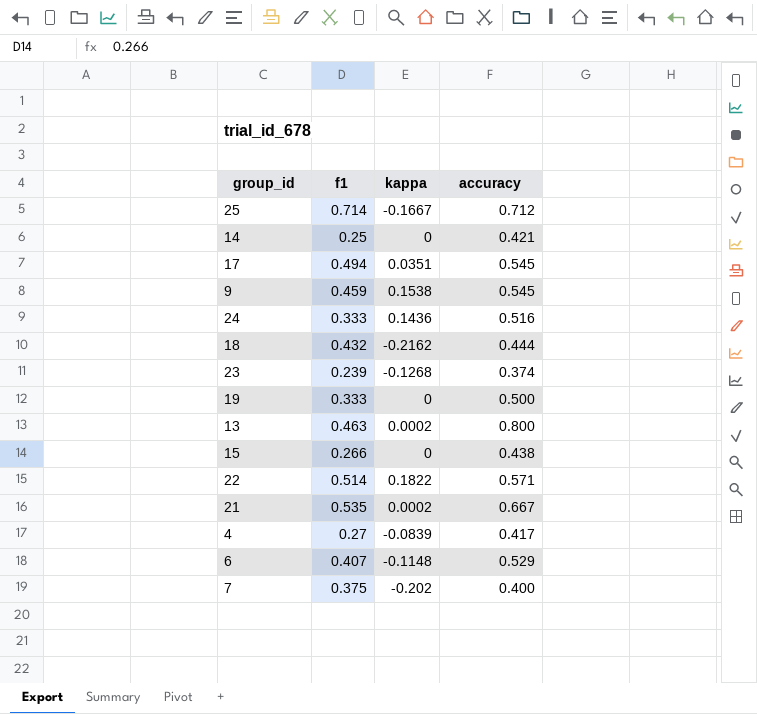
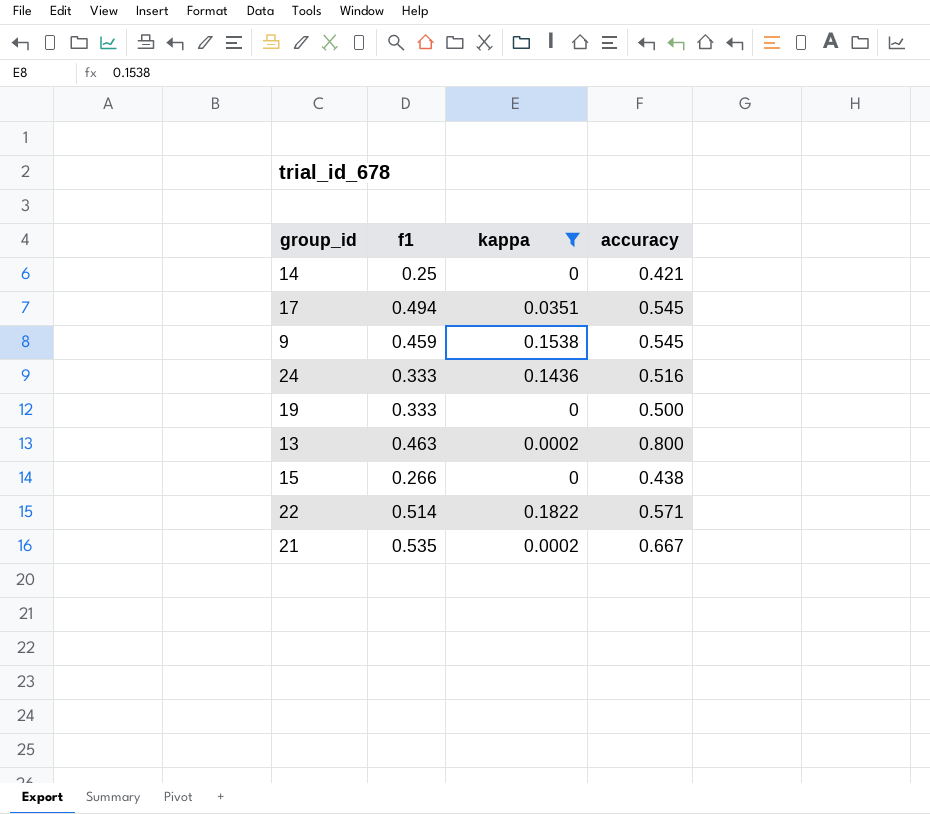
filter: none -> kappa >= 0

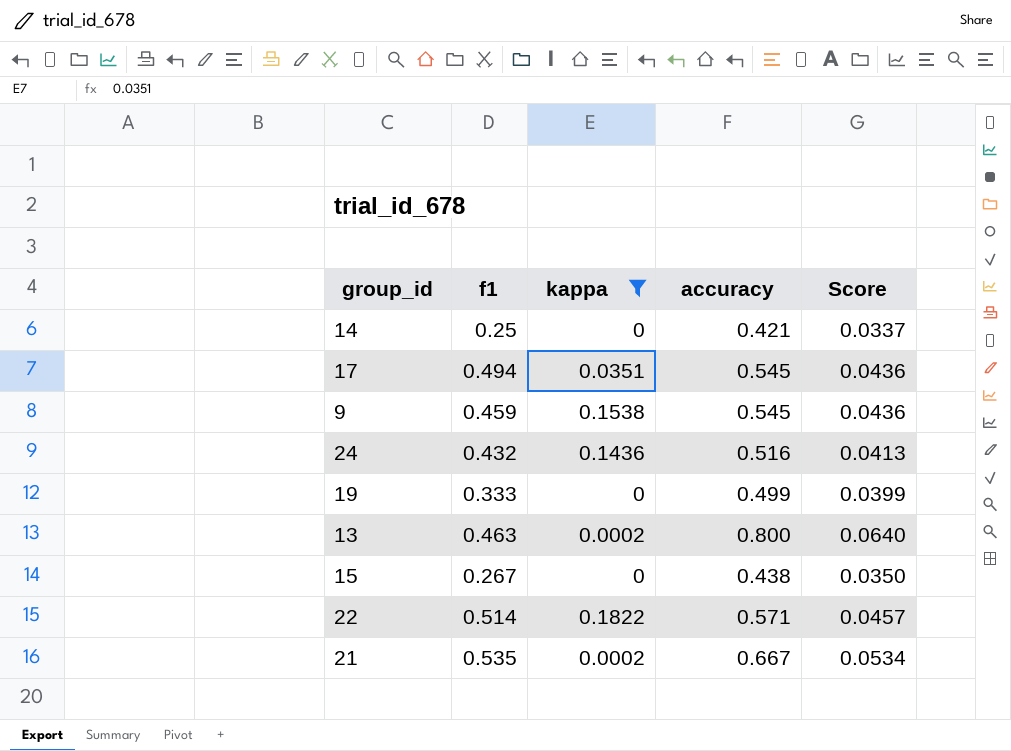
column Score | formula: none -> [accuracy] * 0.08
24 | f1: 0.333 -> 0.432
19 | accuracy: 0.500 -> 0.499
15 | f1: 0.266 -> 0.267

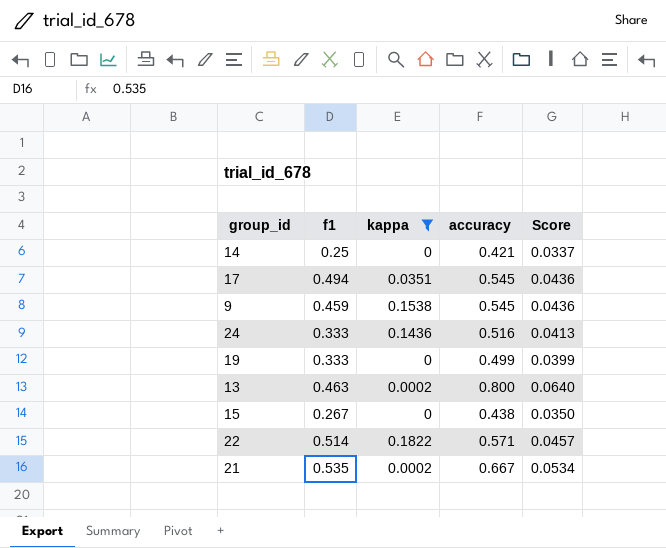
24 | f1: 0.432 -> 0.333

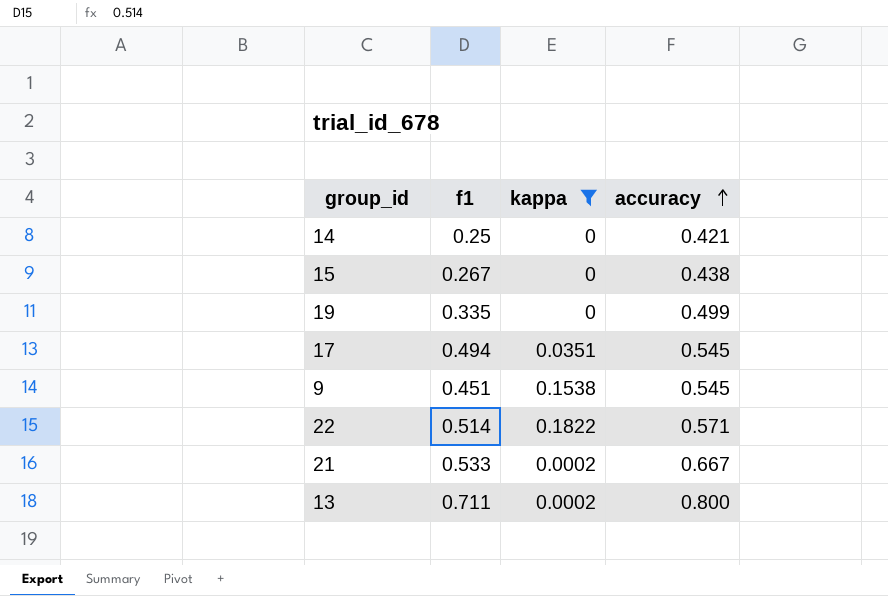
row order: none -> accuracy ascending
column Score | formula: [accuracy] * 0.08 -> none
row 24: 0.333 | 0.1436 | 0.516 | 0.0413 -> none
19 | f1: 0.333 -> 0.335
9 | f1: 0.459 -> 0.451
21 | f1: 0.535 -> 0.533
13 | f1: 0.463 -> 0.711

